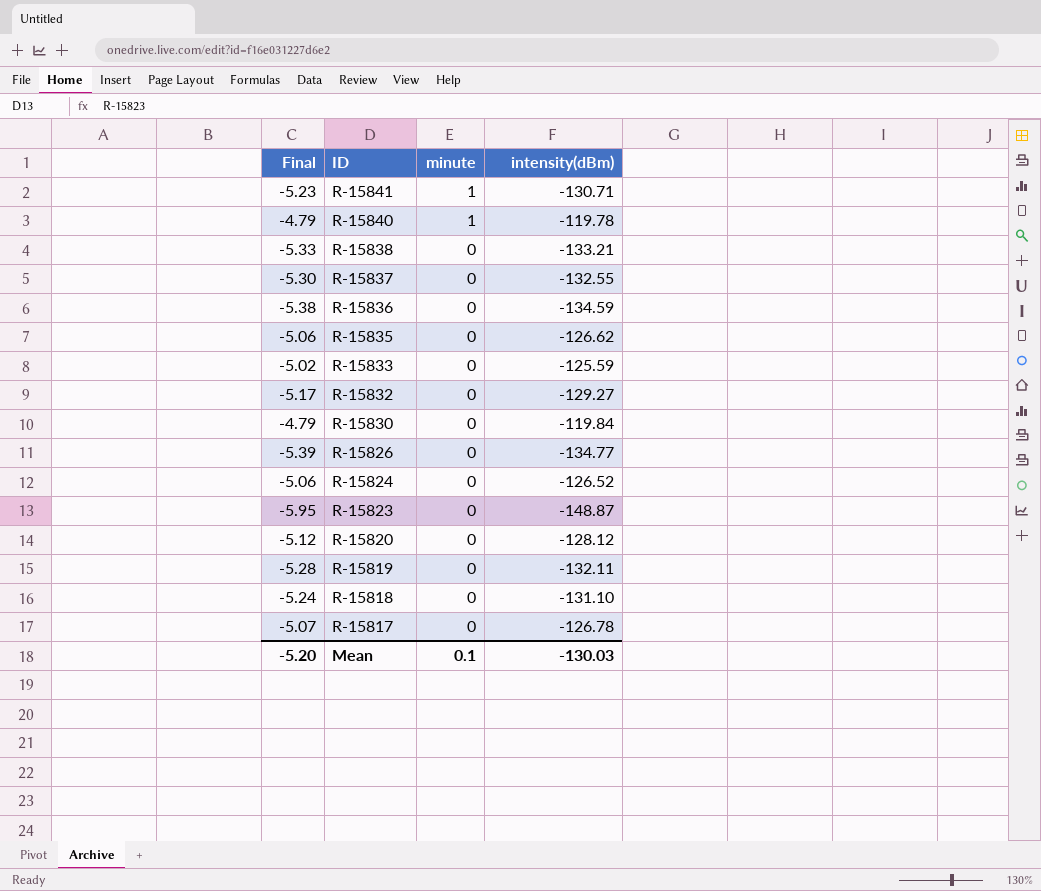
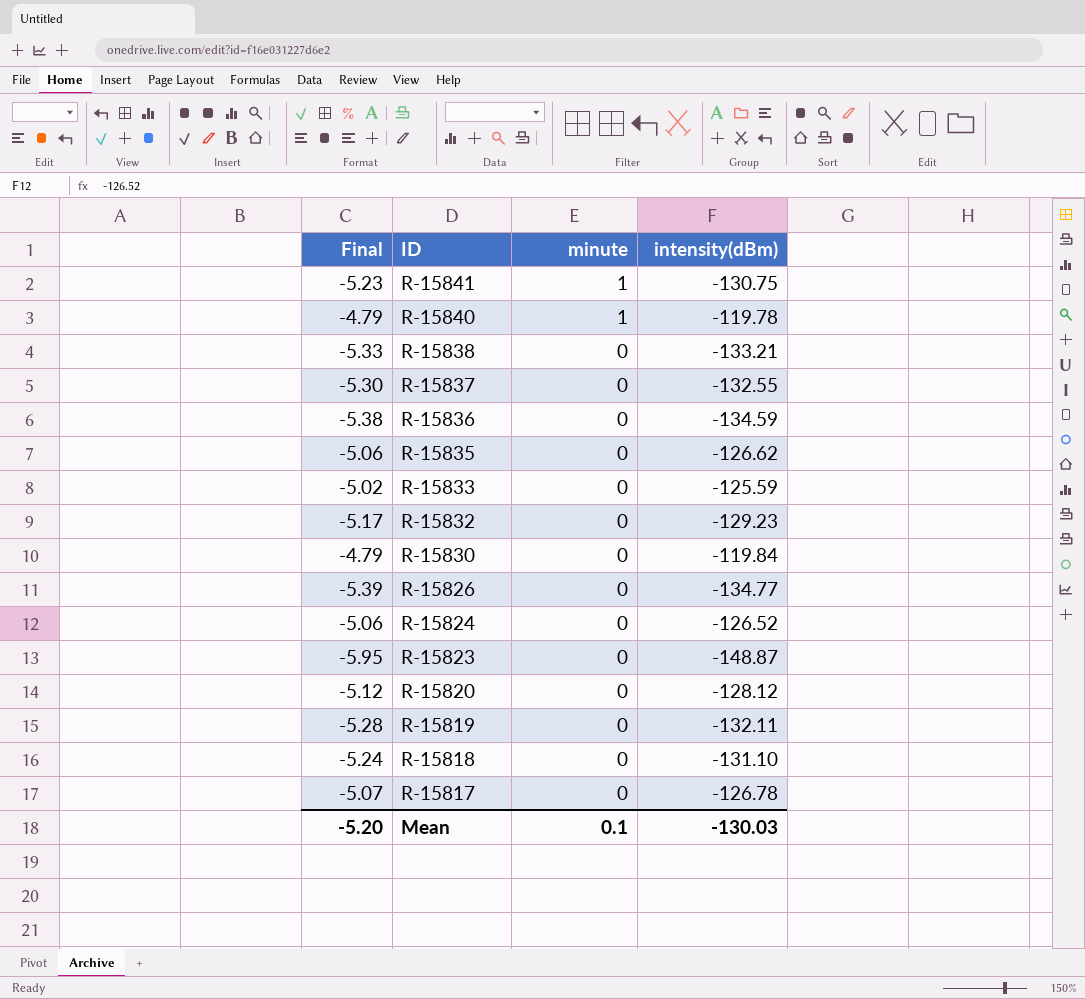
R-15841 | intensity(dBm): -130.71 -> -130.75
R-15832 | intensity(dBm): -129.27 -> -129.23

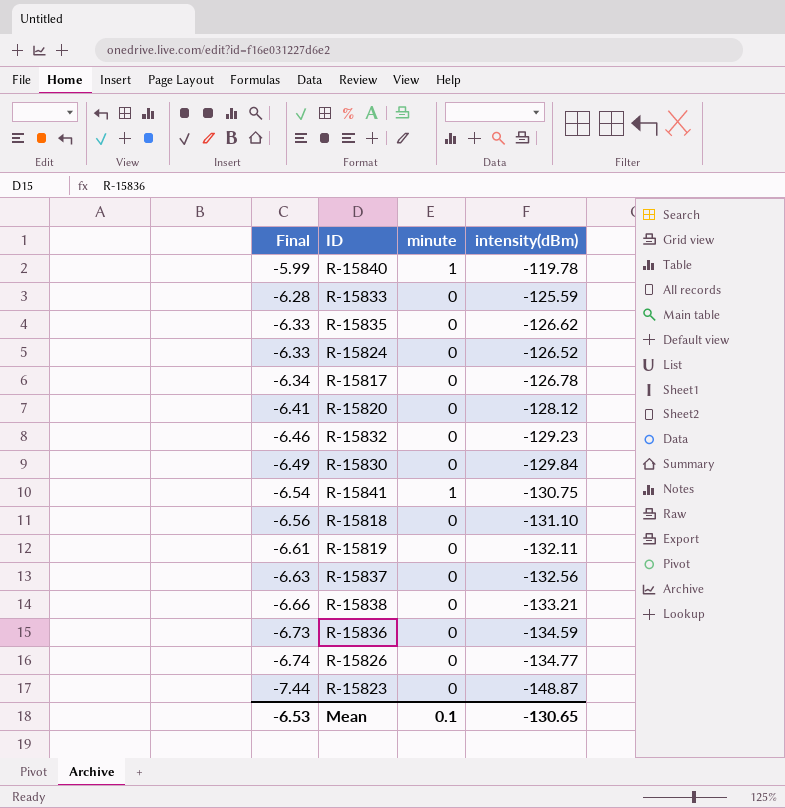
row order: ID descending -> Final descending
column Final | formula: [intensity(dBm)] * 0.04 -> [intensity(dBm)] * 0.05
R-15830 | intensity(dBm): -119.84 -> -129.84
R-15837 | intensity(dBm): -132.55 -> -132.56
Mean | Final: -5.20 -> -6.53
Mean | intensity(dBm): -130.03 -> -130.65

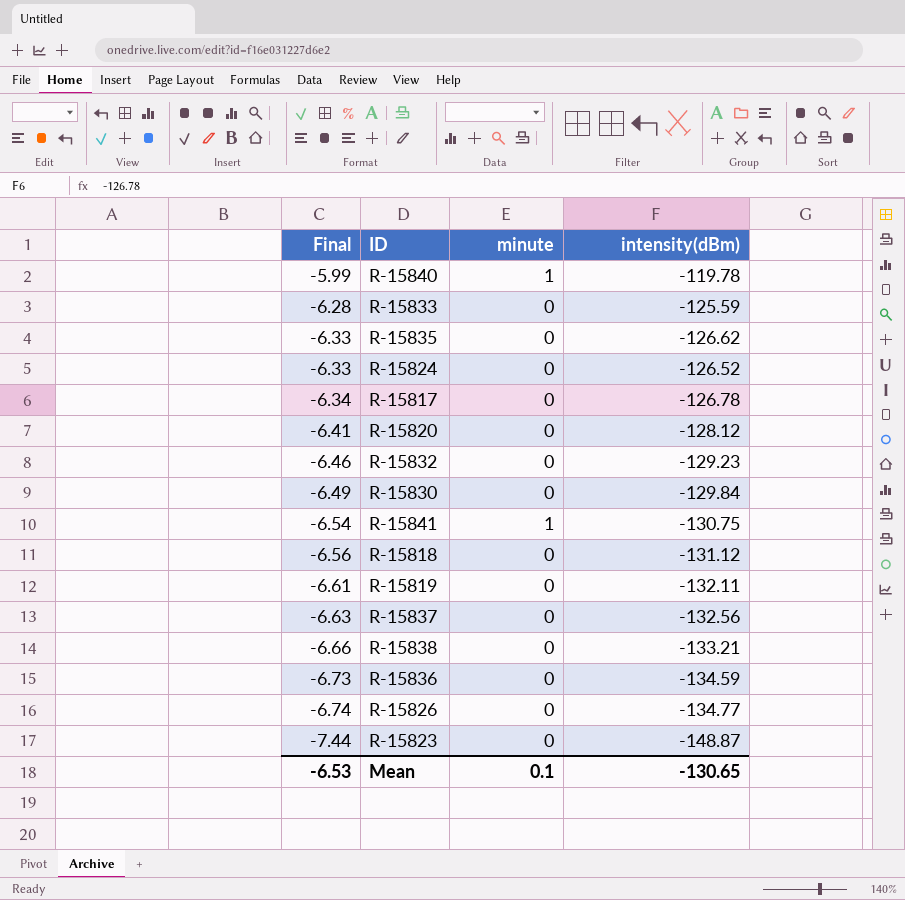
R-15818 | intensity(dBm): -131.10 -> -131.12

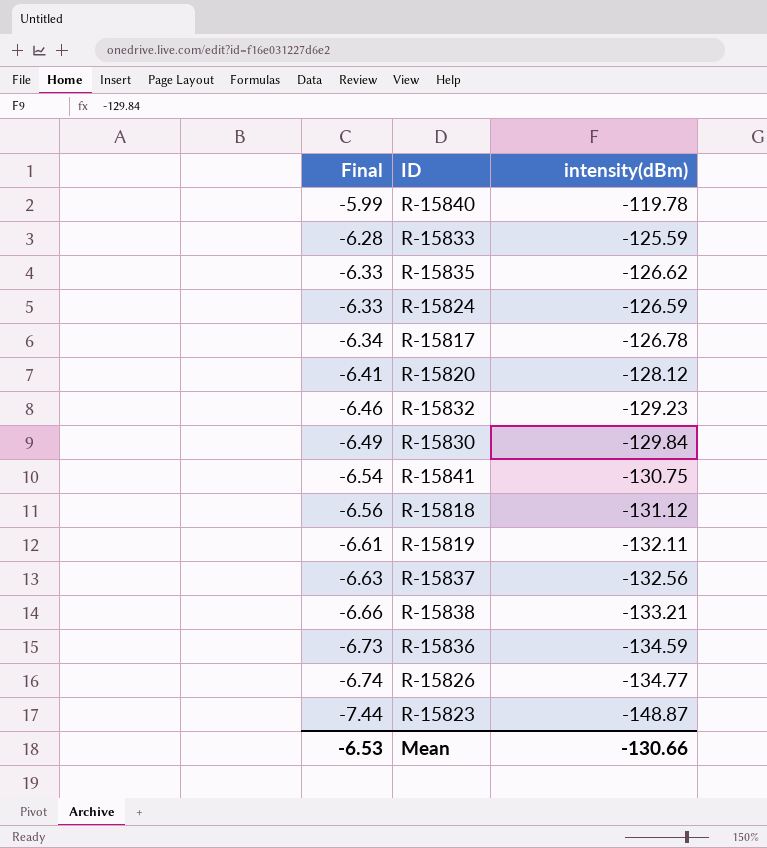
column minute | position: 3 -> none
R-15824 | intensity(dBm): -126.52 -> -126.59
Mean | intensity(dBm): -130.65 -> -130.66

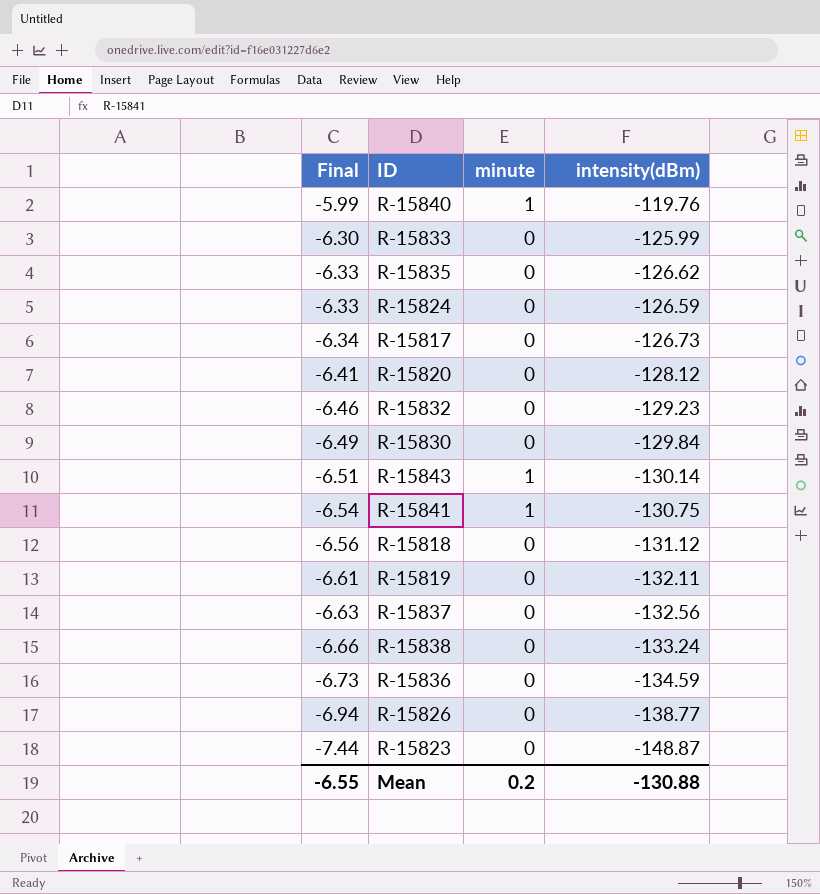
column minute | position: none -> 3
R-15840 | intensity(dBm): -119.78 -> -119.76
R-15833 | Final: -6.28 -> -6.30
R-15833 | intensity(dBm): -125.59 -> -125.99
R-15817 | intensity(dBm): -126.78 -> -126.73
row R-15843: none -> -6.51 | 1 | -130.14
R-15838 | intensity(dBm): -133.21 -> -133.24
R-15826 | Final: -6.74 -> -6.94
R-15826 | intensity(dBm): -134.77 -> -138.77
Mean | Final: -6.53 -> -6.55
Mean | intensity(dBm): -130.66 -> -130.88

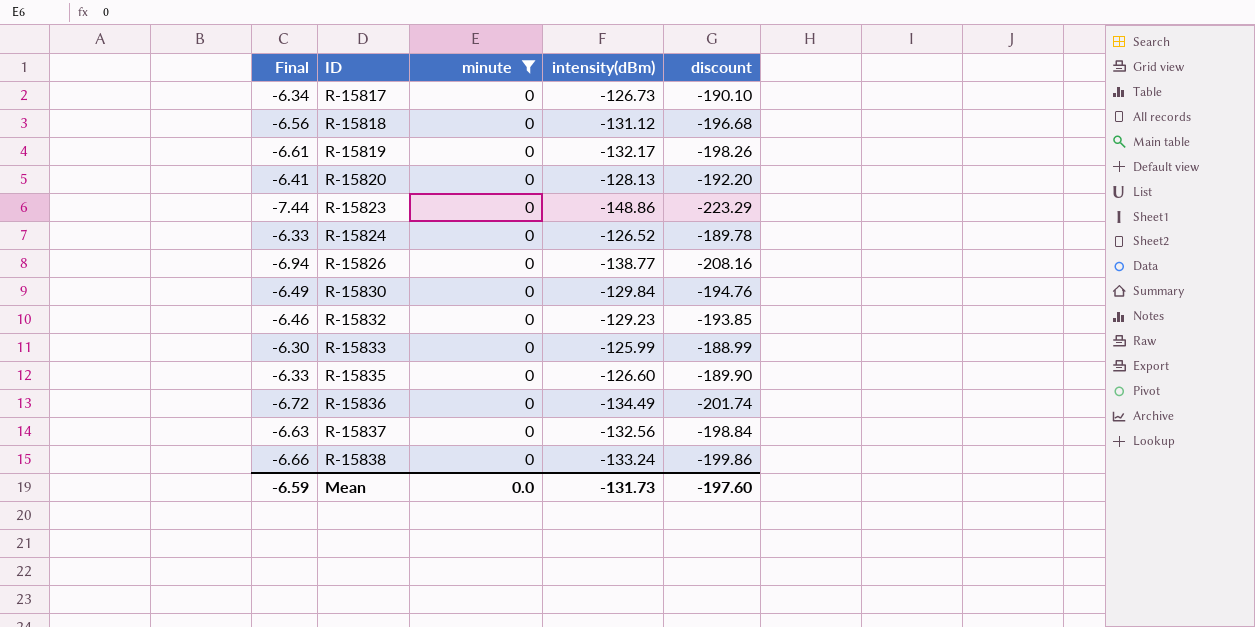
filter: none -> minute = 0
row order: Final descending -> ID ascending
column discount | formula: none -> [intensity(dBm)] * 1.5
R-15819 | intensity(dBm): -132.11 -> -132.17
R-15820 | intensity(dBm): -128.12 -> -128.13
R-15823 | intensity(dBm): -148.87 -> -148.86
R-15824 | intensity(dBm): -126.59 -> -126.52
R-15835 | intensity(dBm): -126.62 -> -126.60
R-15836 | Final: -6.73 -> -6.72
R-15836 | intensity(dBm): -134.59 -> -134.49
Mean | Final: -6.55 -> -6.59
Mean | minute: 0.2 -> 0.0
Mean | intensity(dBm): -130.88 -> -131.73

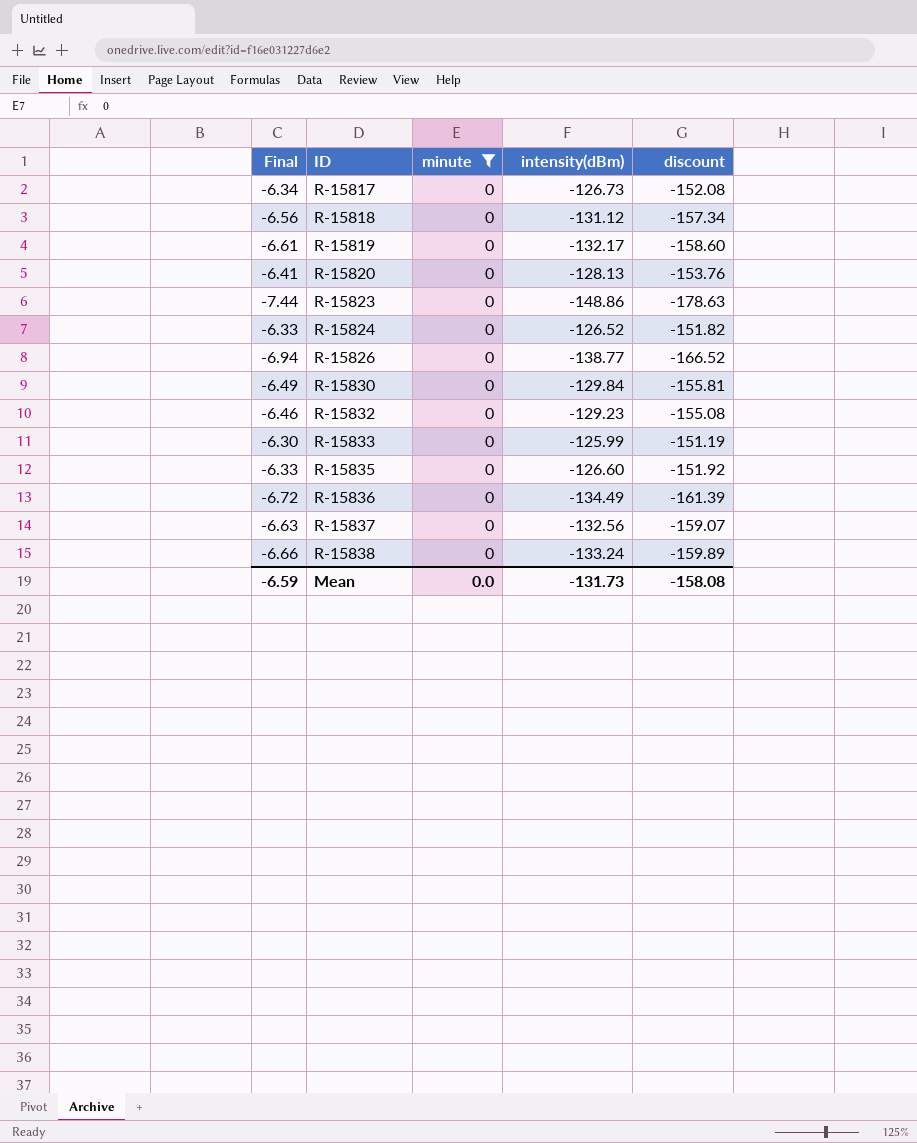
column discount | formula: [intensity(dBm)] * 1.5 -> [intensity(dBm)] * 1.2
Mean | discount: -197.60 -> -158.08

